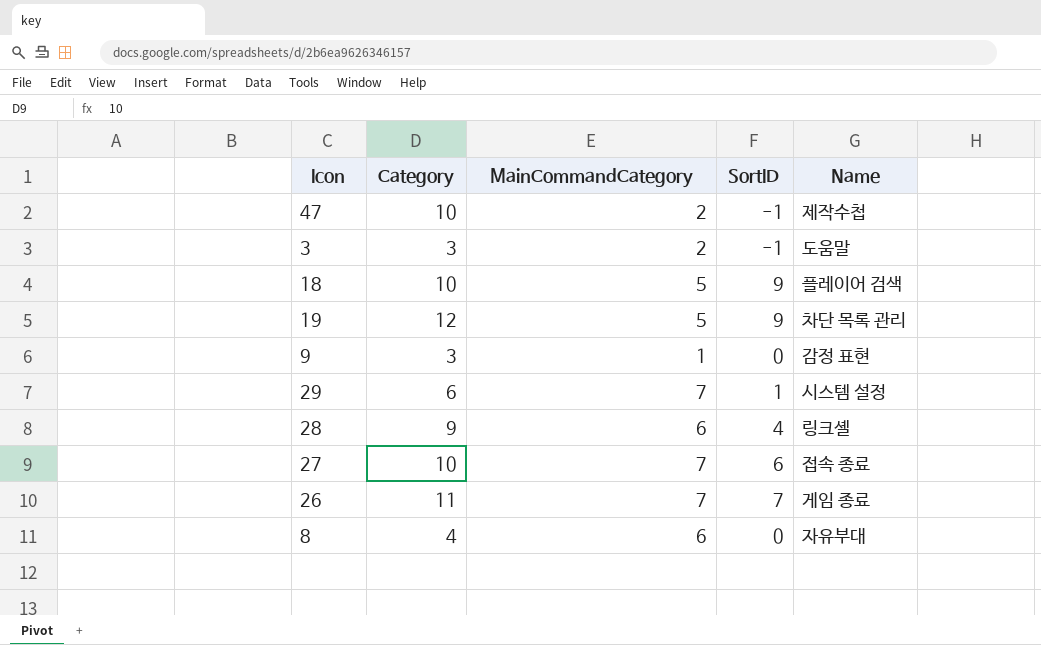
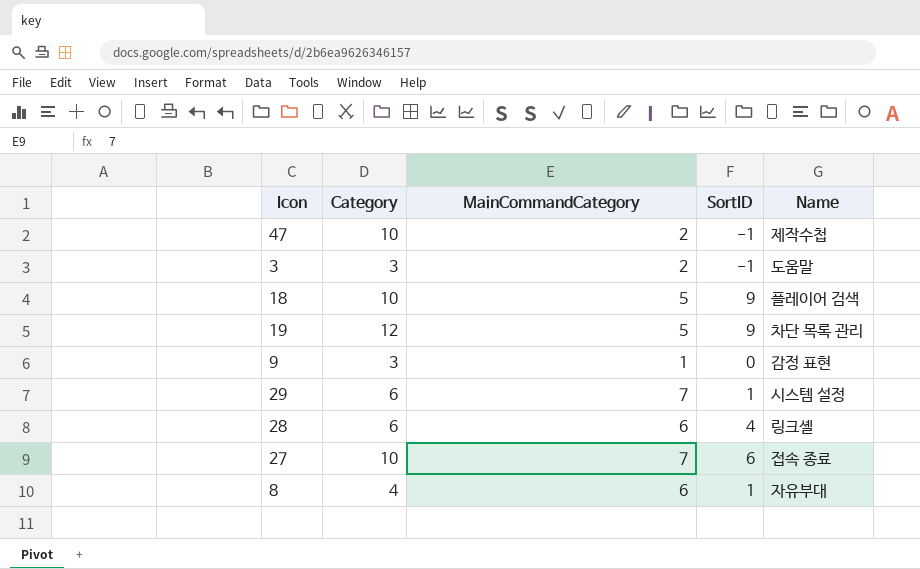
row 26: 11 | 7 | 7 | 게임 종료 -> none
28 | Category: 9 -> 6
8 | SortID: 0 -> 1

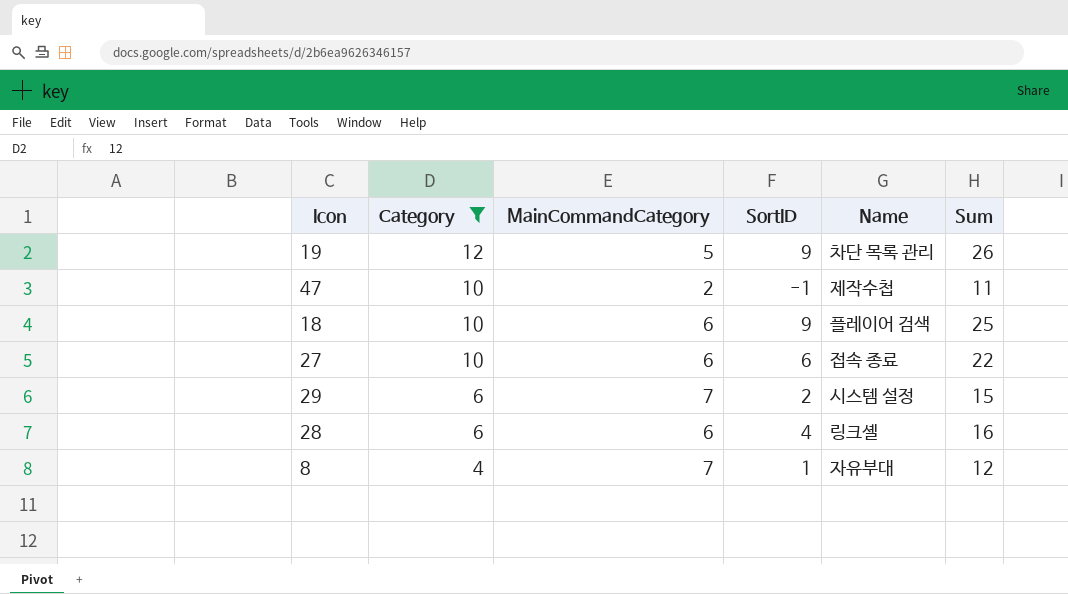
filter: none -> Category != 3
row order: none -> Category descending
column Sum | formula: none -> [Category] + [MainCommandCategory] + [SortID]
18 | MainCommandCategory: 5 -> 6
27 | MainCommandCategory: 7 -> 6
29 | SortID: 1 -> 2
8 | MainCommandCategory: 6 -> 7

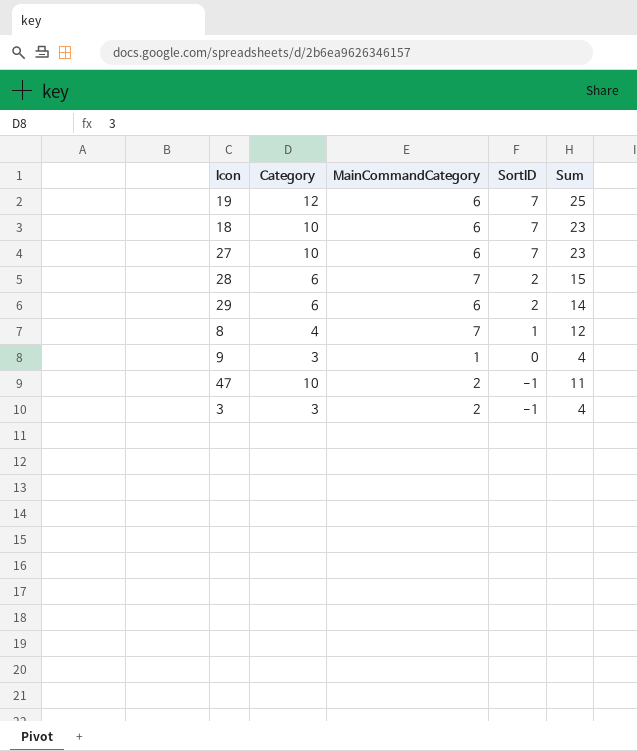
filter: Category != 3 -> none
row order: Category descending -> SortID descending
column Name | position: 5 -> none
19 | MainCommandCategory: 5 -> 6
19 | SortID: 9 -> 7
19 | Sum: 26 -> 25
18 | SortID: 9 -> 7
18 | Sum: 25 -> 23
27 | SortID: 6 -> 7
27 | Sum: 22 -> 23
28 | MainCommandCategory: 6 -> 7
28 | SortID: 4 -> 2
28 | Sum: 16 -> 15
29 | MainCommandCategory: 7 -> 6
29 | Sum: 15 -> 14

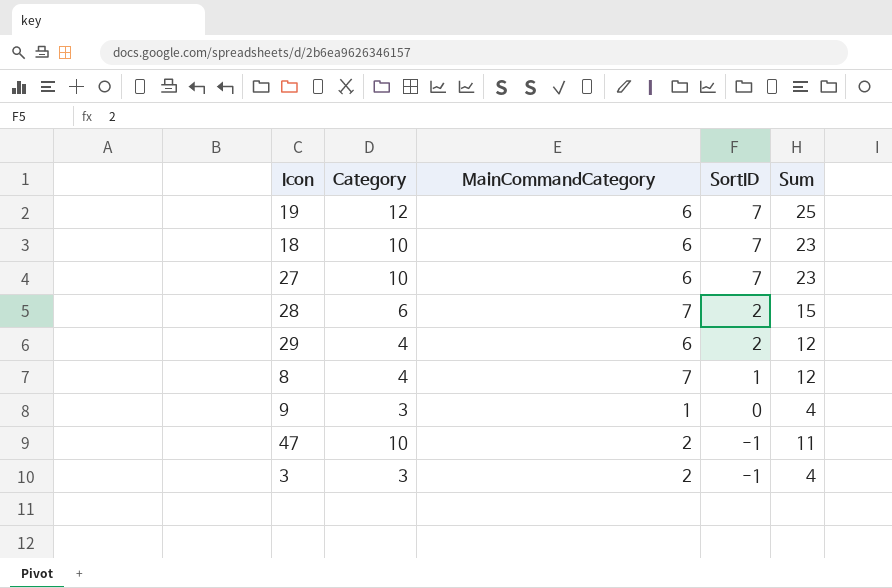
29 | Category: 6 -> 4
29 | Sum: 14 -> 12

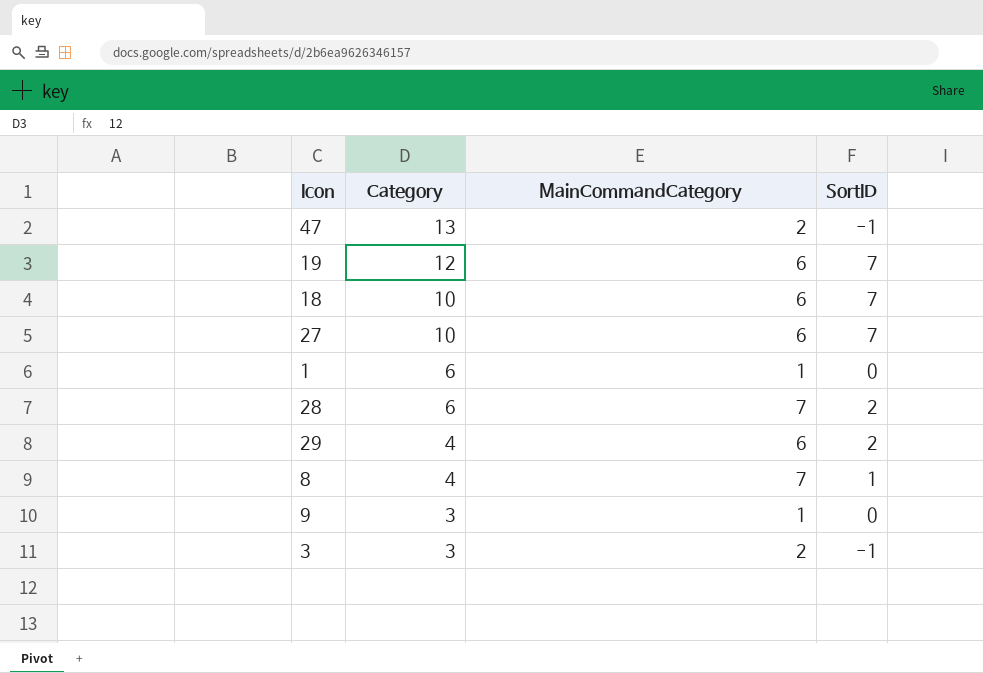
row order: SortID descending -> Category descending
column Sum | formula: [Category] + [MainCommandCategory] + [SortID] -> none
47 | Category: 10 -> 13
row 1: none -> 6 | 1 | 0

